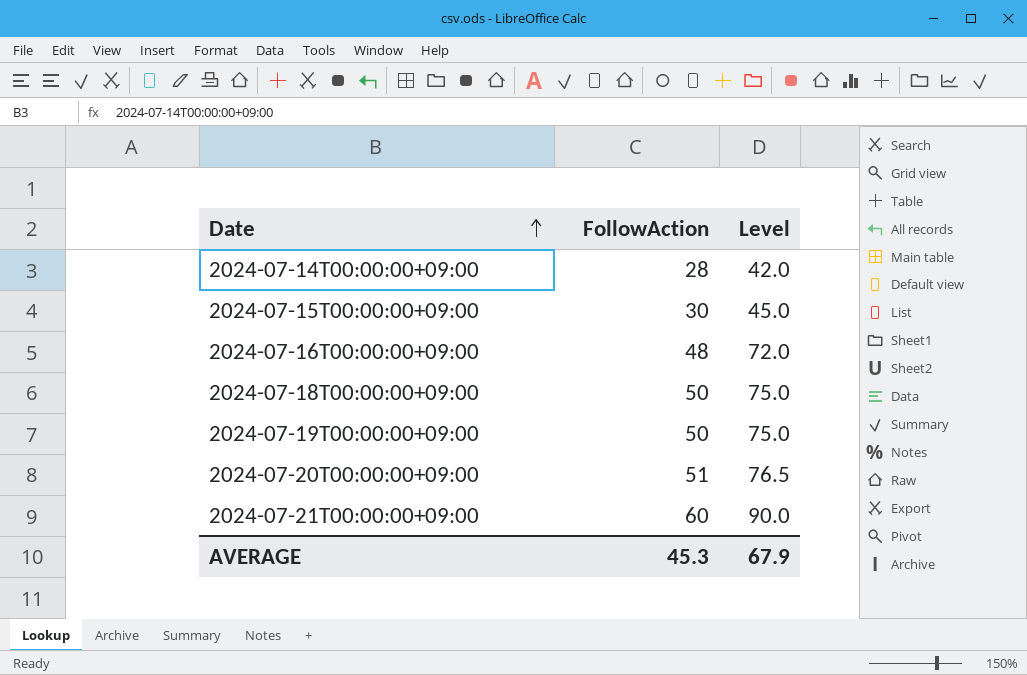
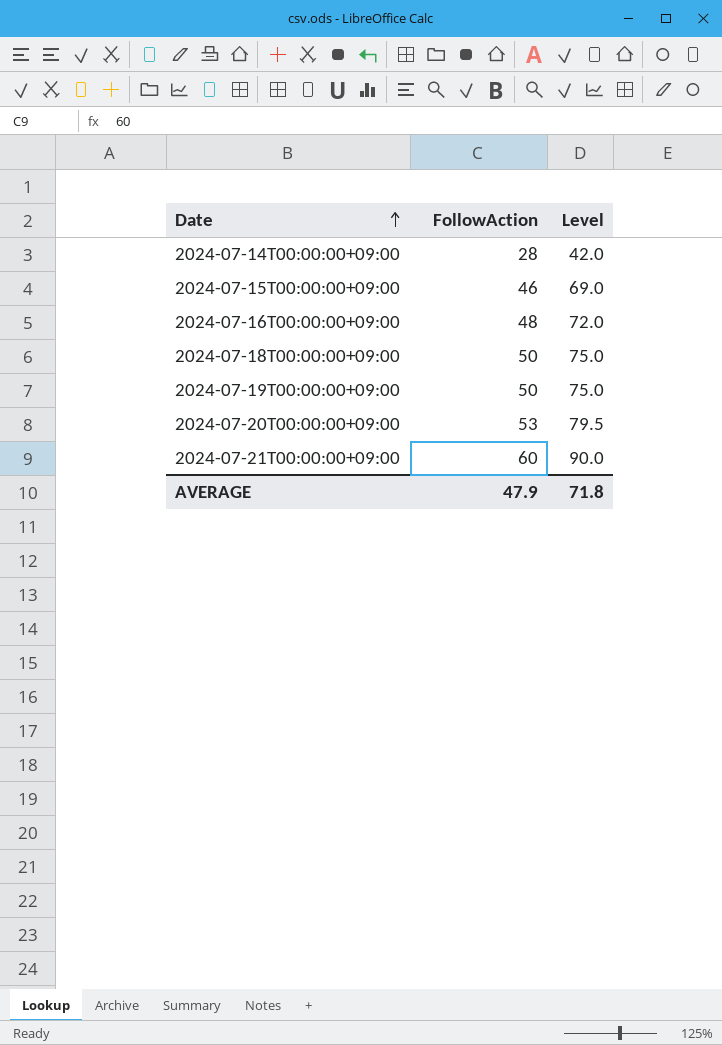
2024-07-15T00:00:00+09:00 | FollowAction: 30 -> 46
2024-07-15T00:00:00+09:00 | Level: 45.0 -> 69.0
2024-07-20T00:00:00+09:00 | FollowAction: 51 -> 53
2024-07-20T00:00:00+09:00 | Level: 76.5 -> 79.5
AVERAGE | FollowAction: 45.3 -> 47.9
AVERAGE | Level: 67.9 -> 71.8

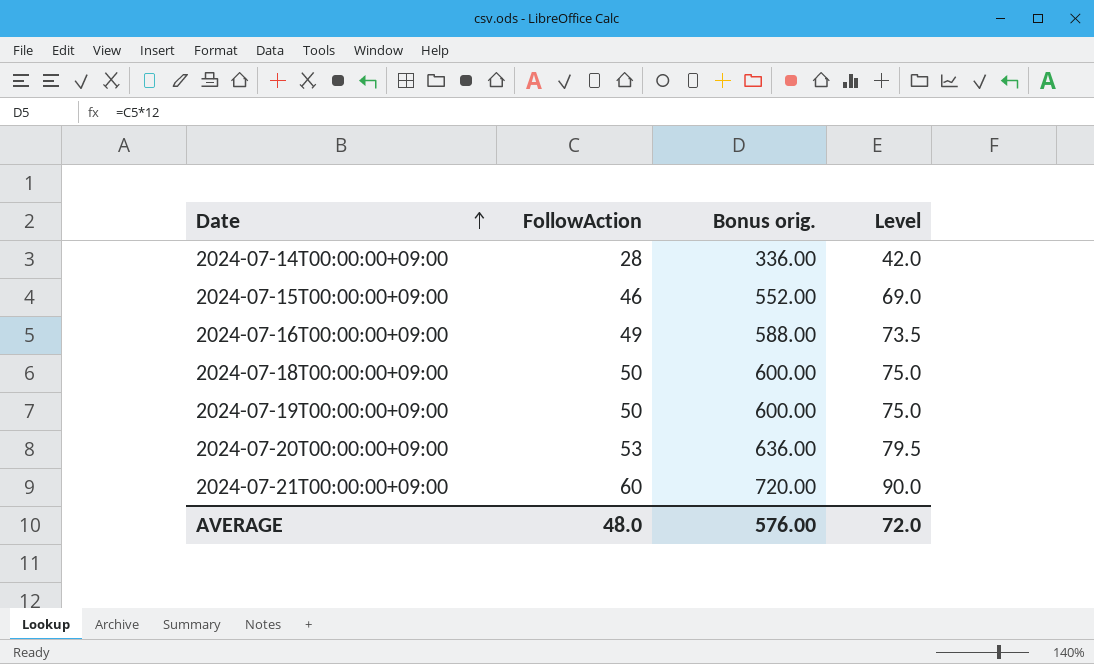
column Bonus orig. | formula: none -> [FollowAction] * 12
2024-07-16T00:00:00+09:00 | FollowAction: 48 -> 49
2024-07-16T00:00:00+09:00 | Level: 72.0 -> 73.5
AVERAGE | FollowAction: 47.9 -> 48.0
AVERAGE | Level: 71.8 -> 72.0

